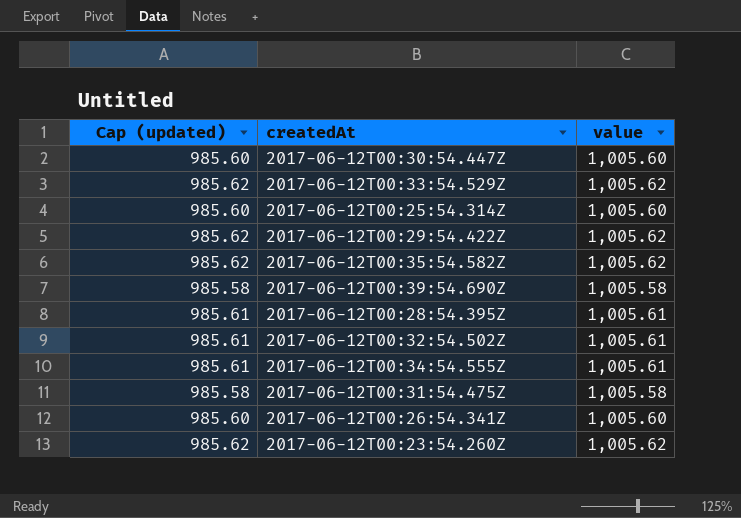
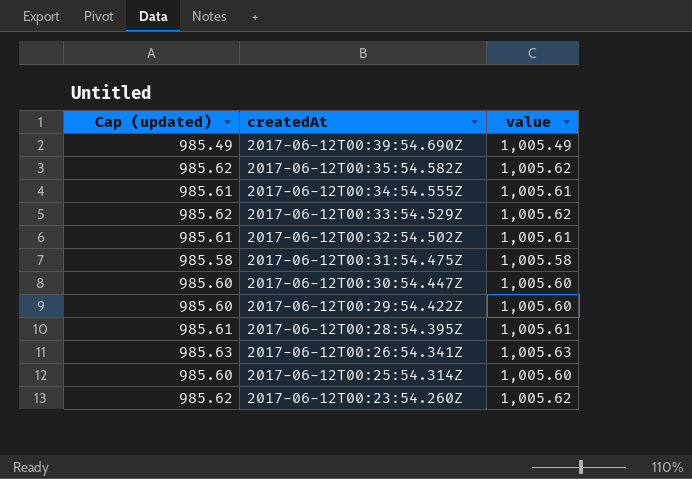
row order: none -> createdAt descending
2017-06-12T00:39:54.690Z | Cap (updated): 985.58 -> 985.49
2017-06-12T00:39:54.690Z | value: 1,005.58 -> 1,005.49
2017-06-12T00:29:54.422Z | Cap (updated): 985.62 -> 985.60
2017-06-12T00:29:54.422Z | value: 1,005.62 -> 1,005.60
2017-06-12T00:26:54.341Z | Cap (updated): 985.60 -> 985.63
2017-06-12T00:26:54.341Z | value: 1,005.60 -> 1,005.63

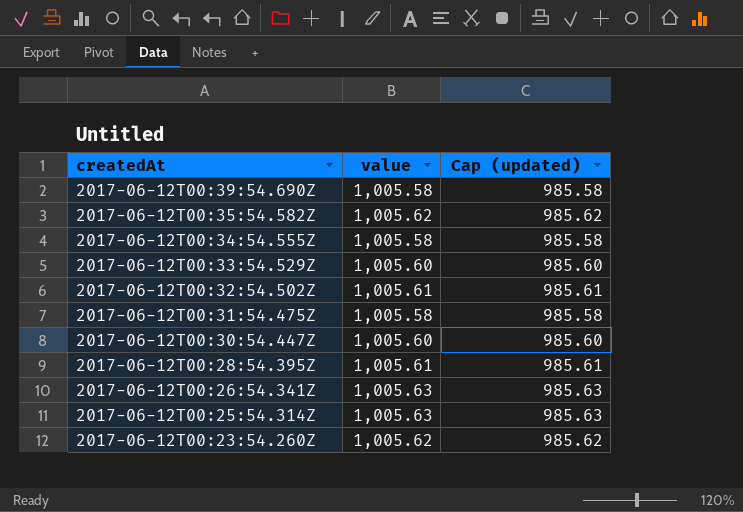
column Cap (updated) | position: 1 -> 3
row 2017-06-12T00:29:54.422Z: 985.60 | 1,005.60 -> none
2017-06-12T00:39:54.690Z | value: 1,005.49 -> 1,005.58
2017-06-12T00:39:54.690Z | Cap (updated): 985.49 -> 985.58
2017-06-12T00:34:54.555Z | value: 1,005.61 -> 1,005.58
2017-06-12T00:34:54.555Z | Cap (updated): 985.61 -> 985.58
2017-06-12T00:33:54.529Z | value: 1,005.62 -> 1,005.60
2017-06-12T00:33:54.529Z | Cap (updated): 985.62 -> 985.60
2017-06-12T00:25:54.314Z | value: 1,005.60 -> 1,005.63
2017-06-12T00:25:54.314Z | Cap (updated): 985.60 -> 985.63

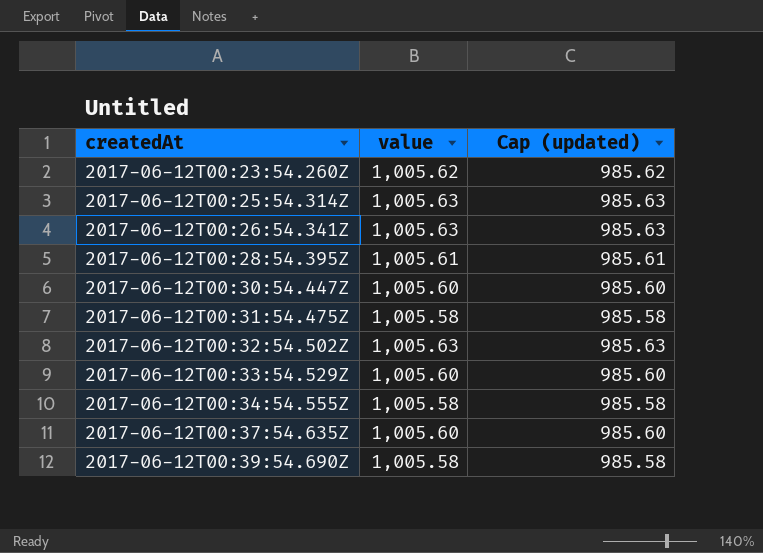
row order: createdAt descending -> createdAt ascending
row 2017-06-12T00:35:54.582Z: 1,005.62 | 985.62 -> none
2017-06-12T00:32:54.502Z | value: 1,005.61 -> 1,005.63
2017-06-12T00:32:54.502Z | Cap (updated): 985.61 -> 985.63
row 2017-06-12T00:37:54.635Z: none -> 1,005.60 | 985.60

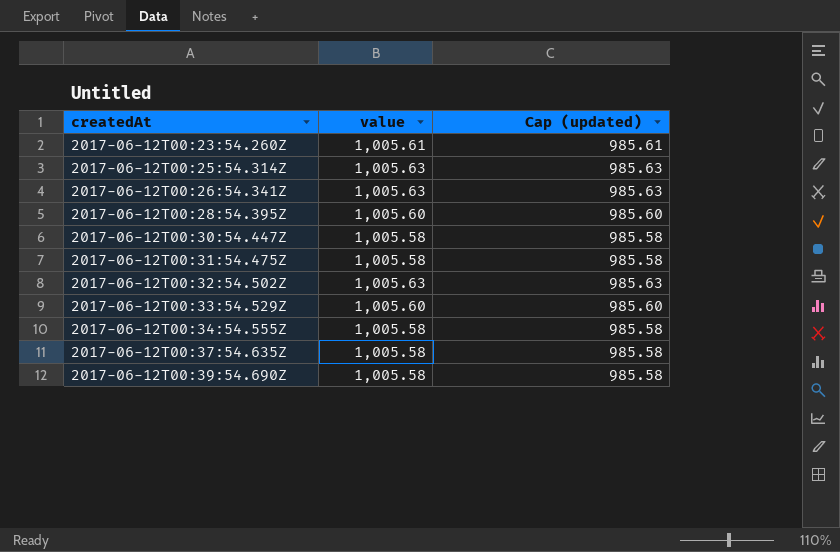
2017-06-12T00:23:54.260Z | value: 1,005.62 -> 1,005.61
2017-06-12T00:23:54.260Z | Cap (updated): 985.62 -> 985.61
2017-06-12T00:28:54.395Z | value: 1,005.61 -> 1,005.60
2017-06-12T00:28:54.395Z | Cap (updated): 985.61 -> 985.60
2017-06-12T00:30:54.447Z | value: 1,005.60 -> 1,005.58
2017-06-12T00:30:54.447Z | Cap (updated): 985.60 -> 985.58
2017-06-12T00:37:54.635Z | value: 1,005.60 -> 1,005.58
2017-06-12T00:37:54.635Z | Cap (updated): 985.60 -> 985.58

